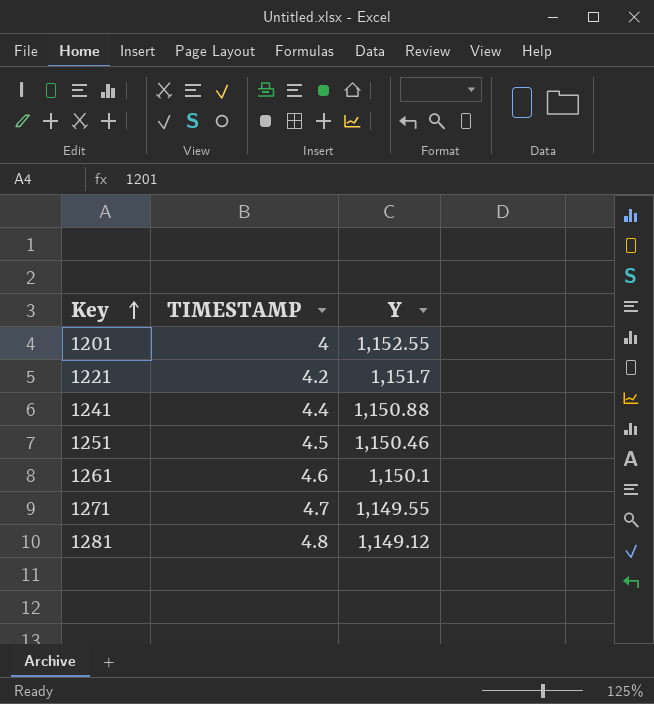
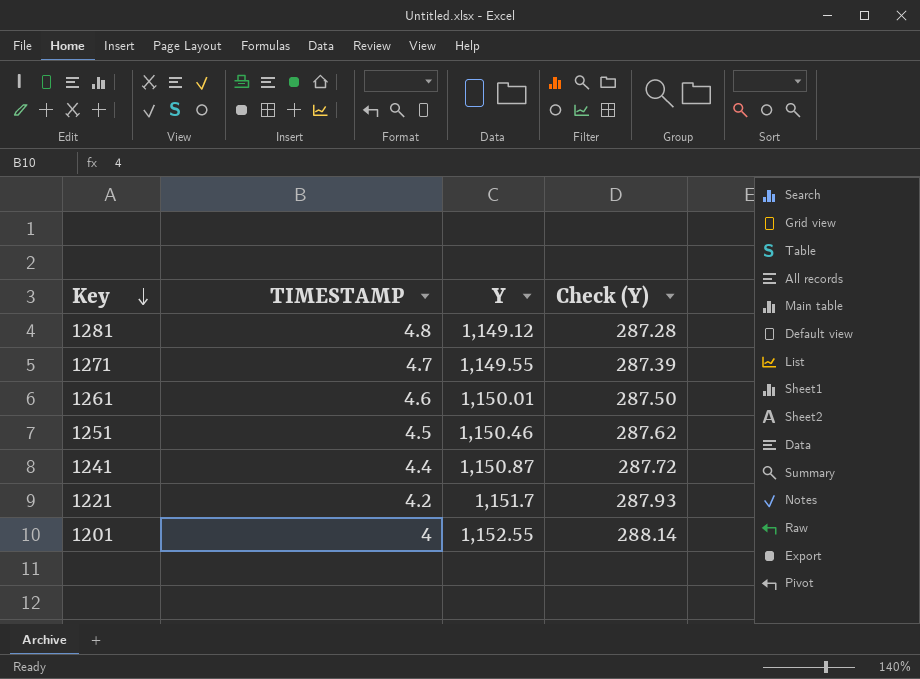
row order: Key ascending -> Key descending
column Check (Y) | formula: none -> [Y] * 0.25
1261 | Y: 1,150.1 -> 1,150.01
1241 | Y: 1,150.88 -> 1,150.87

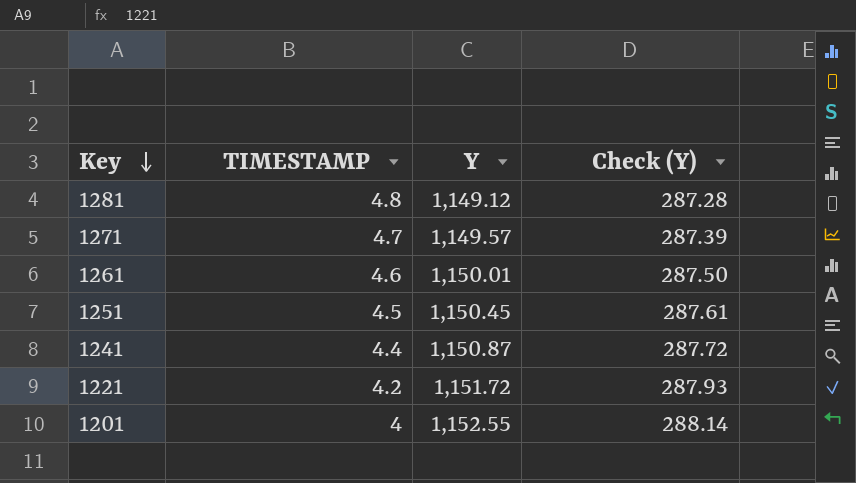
1271 | Y: 1,149.55 -> 1,149.57
1251 | Y: 1,150.46 -> 1,150.45
1251 | Check (Y): 287.62 -> 287.61
1221 | Y: 1,151.7 -> 1,151.72

